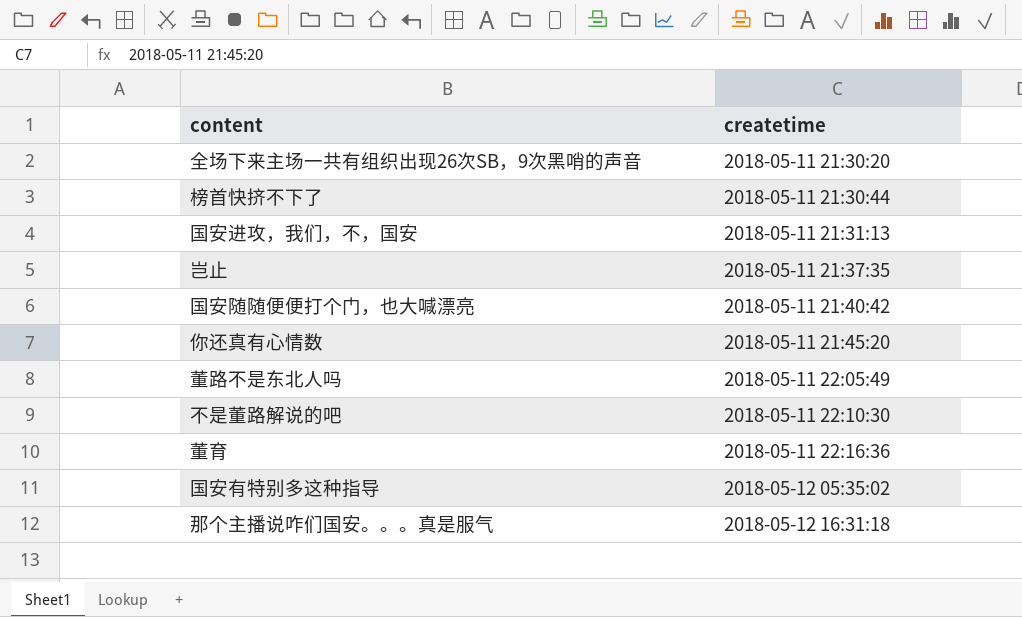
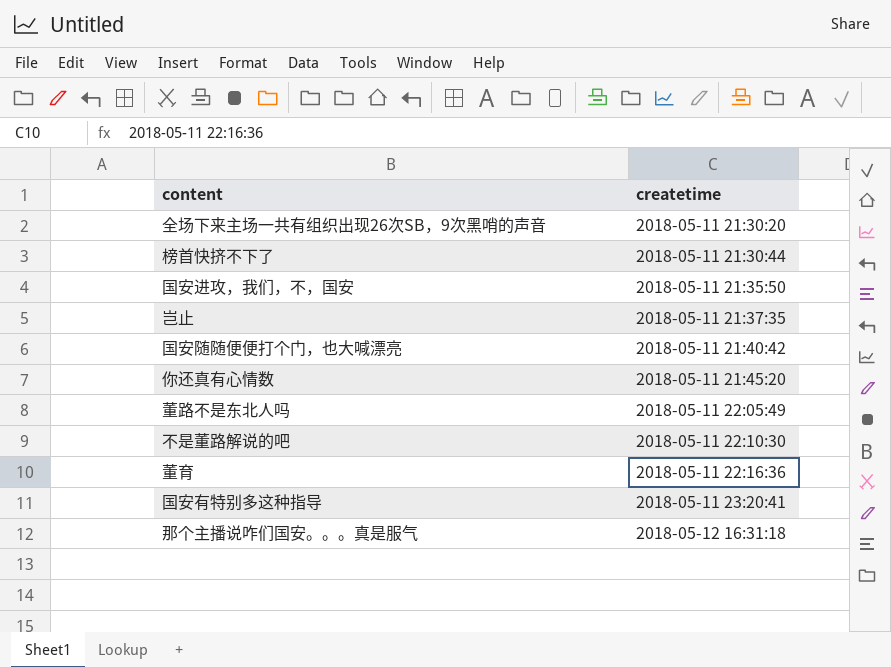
国安进攻，我们，不，国安 | createtime: 2018-05-11 21:31:13 -> 2018-05-11 21:35:50
国安有特别多这种指导 | createtime: 2018-05-12 05:35:02 -> 2018-05-11 23:20:41

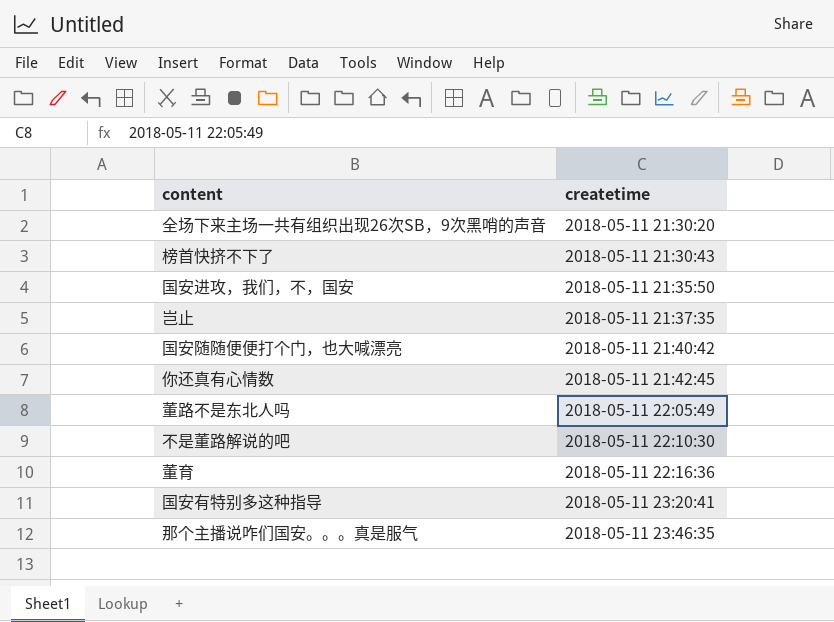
榜首快挤不下了 | createtime: 2018-05-11 21:30:44 -> 2018-05-11 21:30:43
你还真有心情数 | createtime: 2018-05-11 21:45:20 -> 2018-05-11 21:42:45
那个主播说咋们国安。。。真是服气 | createtime: 2018-05-12 16:31:18 -> 2018-05-11 23:46:35

